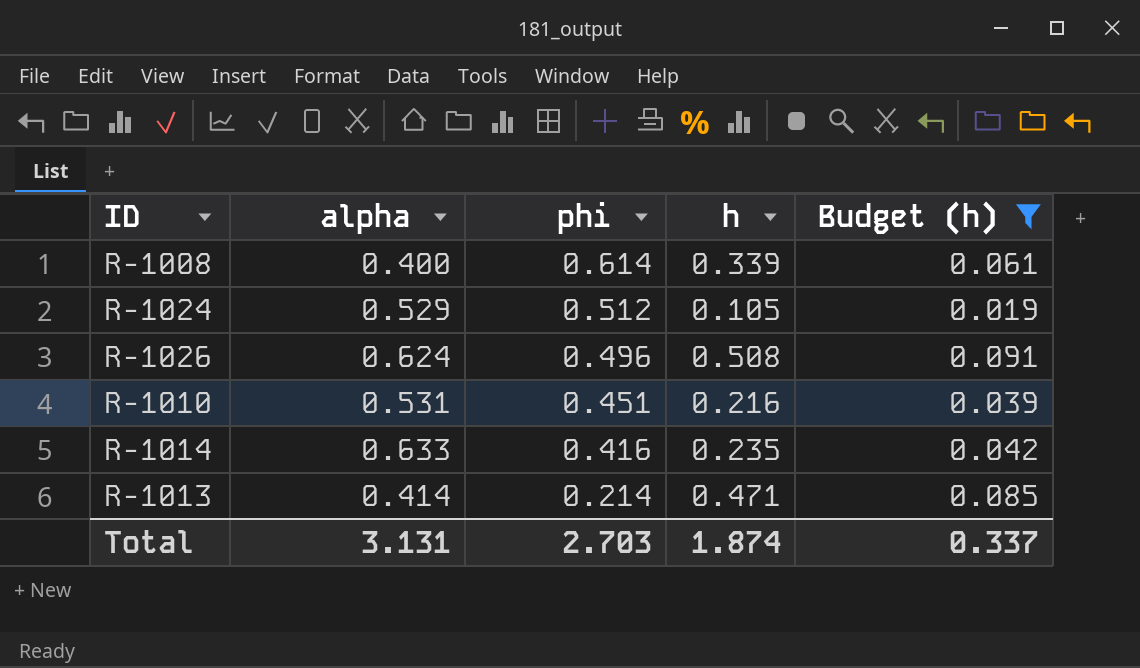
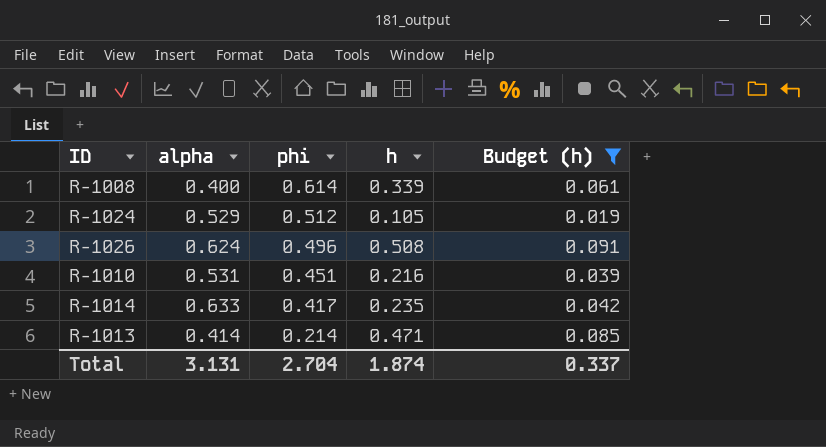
R-1014 | phi: 0.416 -> 0.417
Total | phi: 2.703 -> 2.704

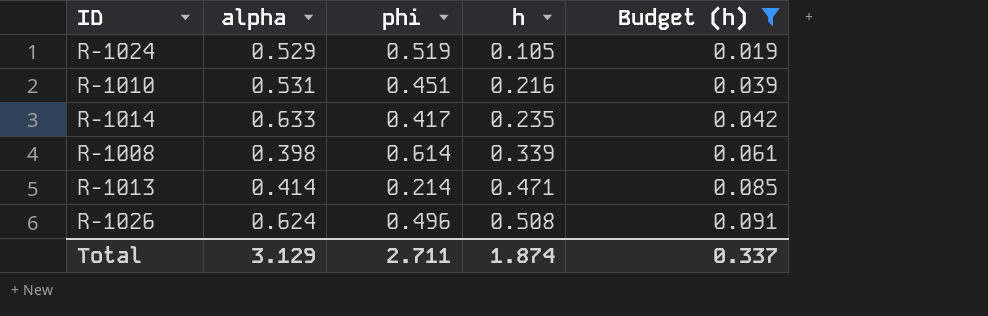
row order: phi descending -> h ascending
R-1024 | phi: 0.512 -> 0.519
R-1008 | alpha: 0.400 -> 0.398
Total | alpha: 3.131 -> 3.129
Total | phi: 2.704 -> 2.711

